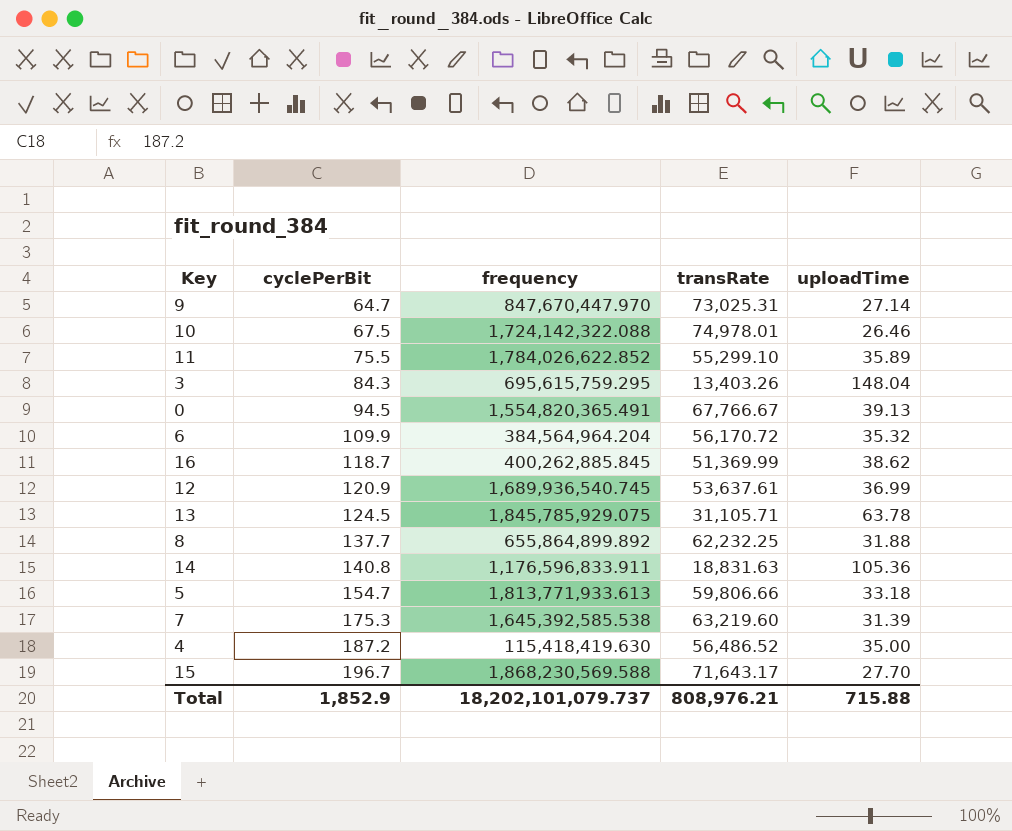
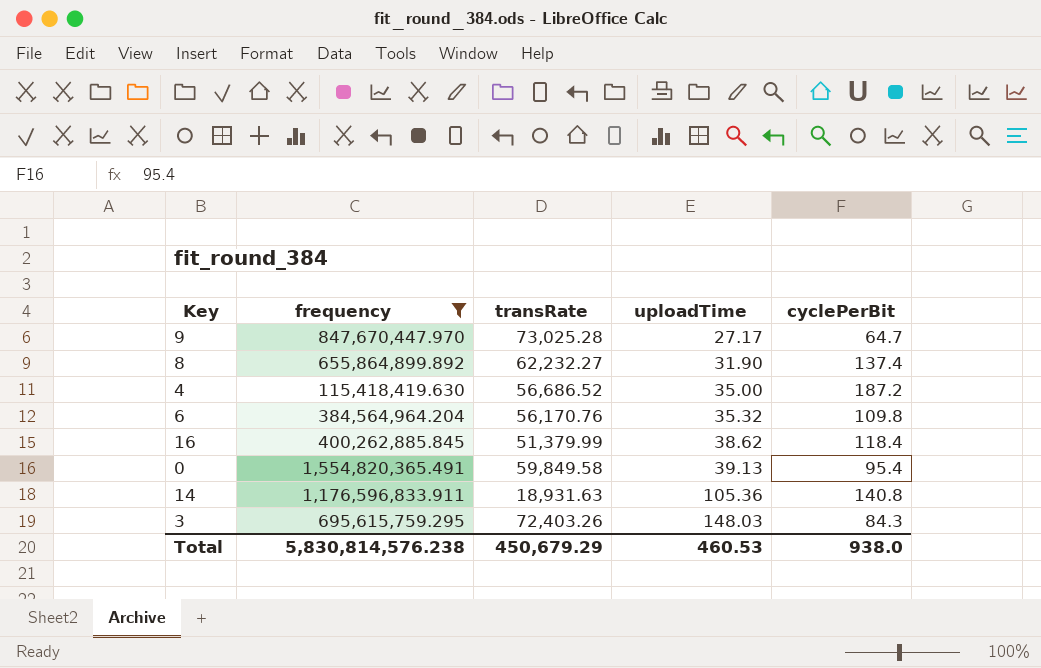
filter: none -> frequency <= 1,554,820,365.491
row order: cyclePerBit ascending -> uploadTime ascending
column cyclePerBit | position: 2 -> 5
9 | transRate: 73,025.31 -> 73,025.28
9 | uploadTime: 27.14 -> 27.17
8 | transRate: 62,232.25 -> 62,232.27
8 | uploadTime: 31.88 -> 31.90
8 | cyclePerBit: 137.7 -> 137.4
4 | transRate: 56,486.52 -> 56,686.52
6 | transRate: 56,170.72 -> 56,170.76
6 | cyclePerBit: 109.9 -> 109.8
16 | transRate: 51,369.99 -> 51,379.99
16 | cyclePerBit: 118.7 -> 118.4
0 | transRate: 67,766.67 -> 59,849.58
0 | cyclePerBit: 94.5 -> 95.4
14 | transRate: 18,831.63 -> 18,931.63
3 | transRate: 13,403.26 -> 72,403.26
3 | uploadTime: 148.04 -> 148.03
Total | frequency: 18,202,101,079.737 -> 5,830,814,576.238
Total | transRate: 808,976.21 -> 450,679.29
Total | uploadTime: 715.88 -> 460.53
Total | cyclePerBit: 1,852.9 -> 938.0

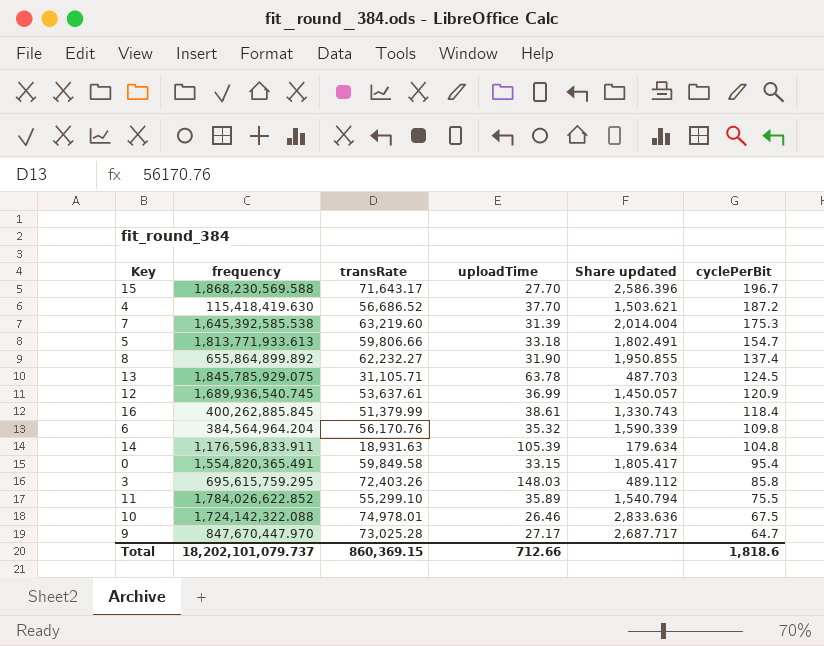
filter: frequency <= 1,554,820,365.491 -> none
row order: uploadTime ascending -> cyclePerBit descending
column Share updated | formula: none -> [transRate] / [uploadTime]
4 | uploadTime: 35.00 -> 37.70
16 | uploadTime: 38.62 -> 38.61
14 | uploadTime: 105.36 -> 105.39
14 | cyclePerBit: 140.8 -> 104.8
0 | uploadTime: 39.13 -> 33.15
3 | cyclePerBit: 84.3 -> 85.8
Total | frequency: 5,830,814,576.238 -> 18,202,101,079.737
Total | transRate: 450,679.29 -> 860,369.15
Total | uploadTime: 460.53 -> 712.66
Total | cyclePerBit: 938.0 -> 1,818.6

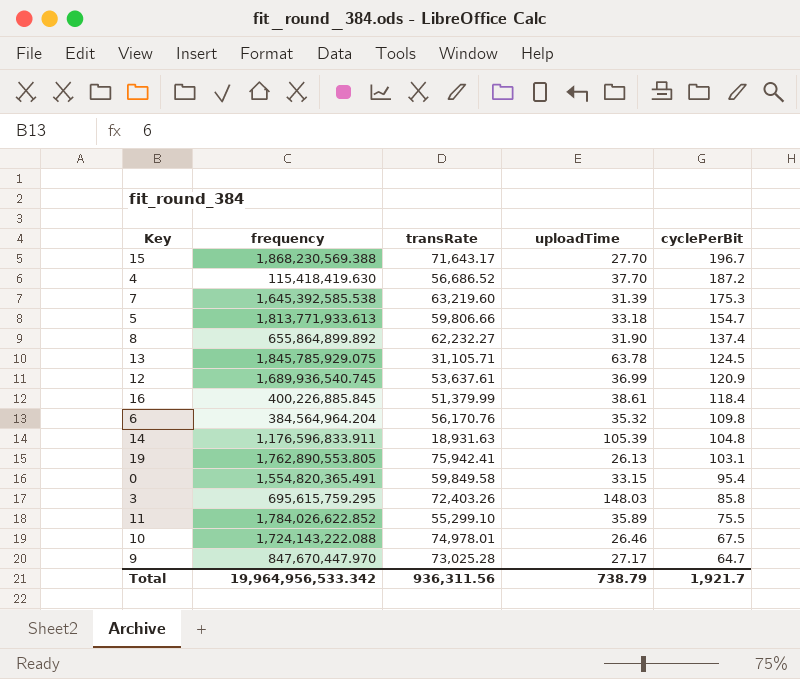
column Share updated | formula: [transRate] / [uploadTime] -> none
15 | frequency: 1,868,230,569.588 -> 1,868,230,569.388
16 | frequency: 400,262,885.845 -> 400,226,885.845
row 19: none -> 1,762,890,553.805 | 75,942.41 | 26.13 | 103.1
10 | frequency: 1,724,142,322.088 -> 1,724,143,222.088
Total | frequency: 18,202,101,079.737 -> 19,964,956,533.342
Total | transRate: 860,369.15 -> 936,311.56
Total | uploadTime: 712.66 -> 738.79
Total | cyclePerBit: 1,818.6 -> 1,921.7

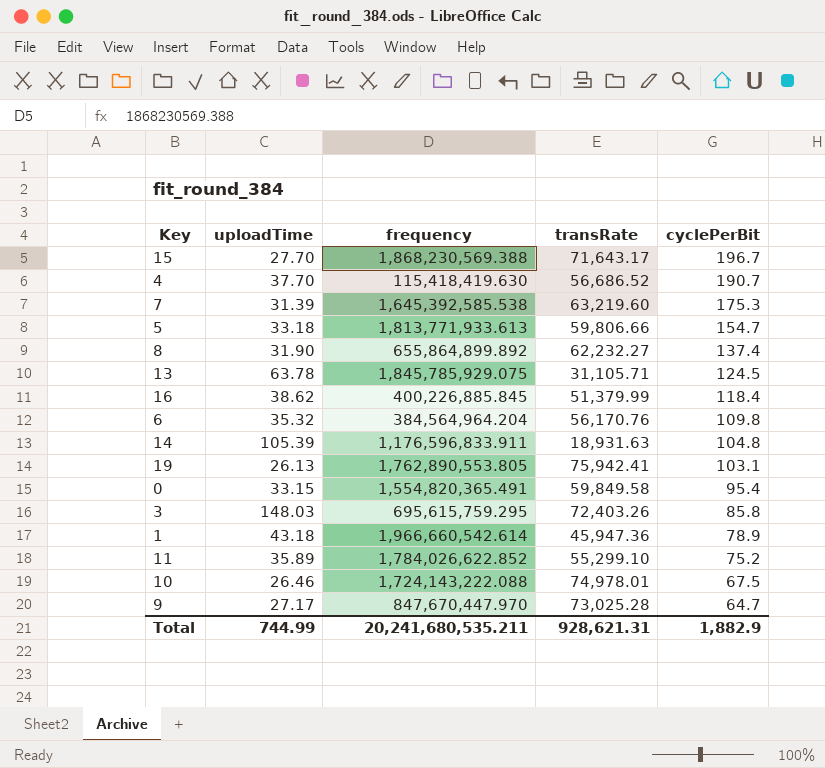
column uploadTime | position: 4 -> 2
row 12: 1,689,936,540.745 | 53,637.61 | 36.99 | 120.9 -> none
4 | cyclePerBit: 187.2 -> 190.7
16 | uploadTime: 38.61 -> 38.62
row 1: none -> 43.18 | 1,966,660,542.614 | 45,947.36 | 78.9
11 | cyclePerBit: 75.5 -> 75.2
Total | uploadTime: 738.79 -> 744.99
Total | frequency: 19,964,956,533.342 -> 20,241,680,535.211
Total | transRate: 936,311.56 -> 928,621.31
Total | cyclePerBit: 1,921.7 -> 1,882.9

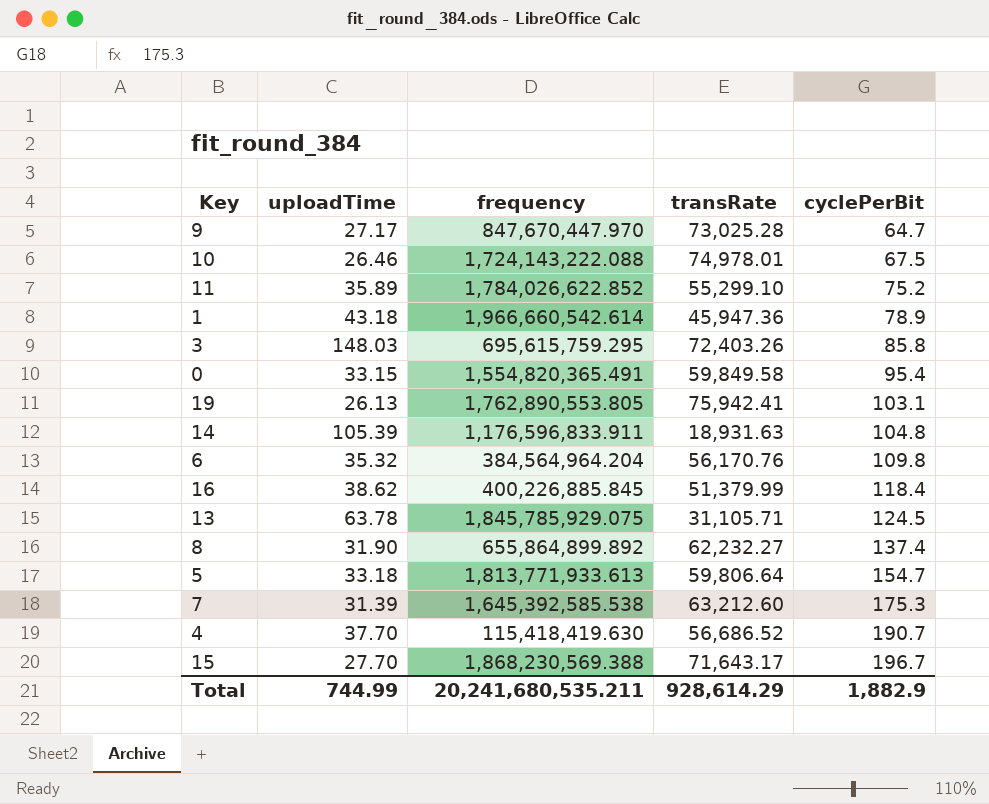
row order: cyclePerBit descending -> cyclePerBit ascending
5 | transRate: 59,806.66 -> 59,806.64
7 | transRate: 63,219.60 -> 63,212.60
Total | transRate: 928,621.31 -> 928,614.29

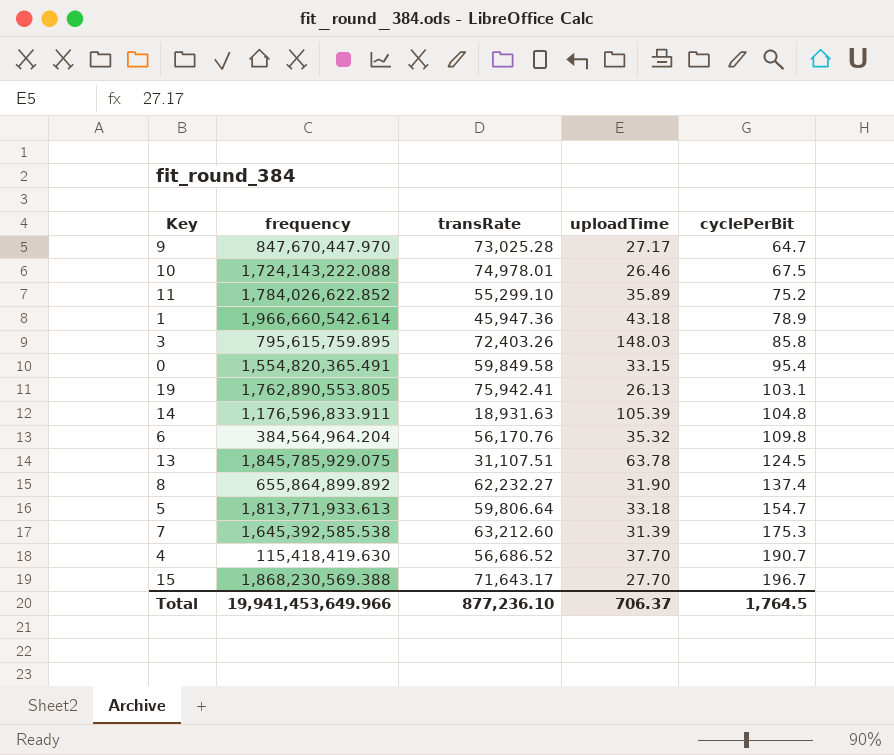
column uploadTime | position: 2 -> 4
row 16: 38.62 | 400,226,885.845 | 51,379.99 | 118.4 -> none
3 | frequency: 695,615,759.295 -> 795,615,759.895
13 | transRate: 31,105.71 -> 31,107.51
Total | frequency: 20,241,680,535.211 -> 19,941,453,649.966
Total | transRate: 928,614.29 -> 877,236.10
Total | uploadTime: 744.99 -> 706.37
Total | cyclePerBit: 1,882.9 -> 1,764.5

